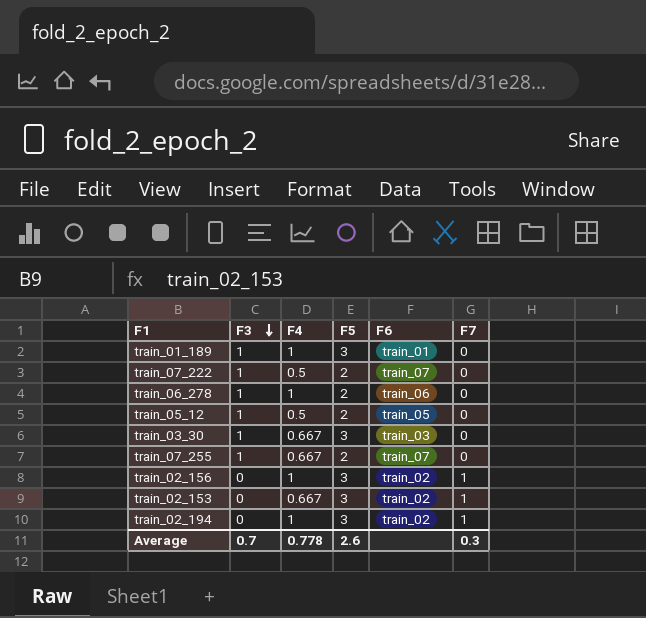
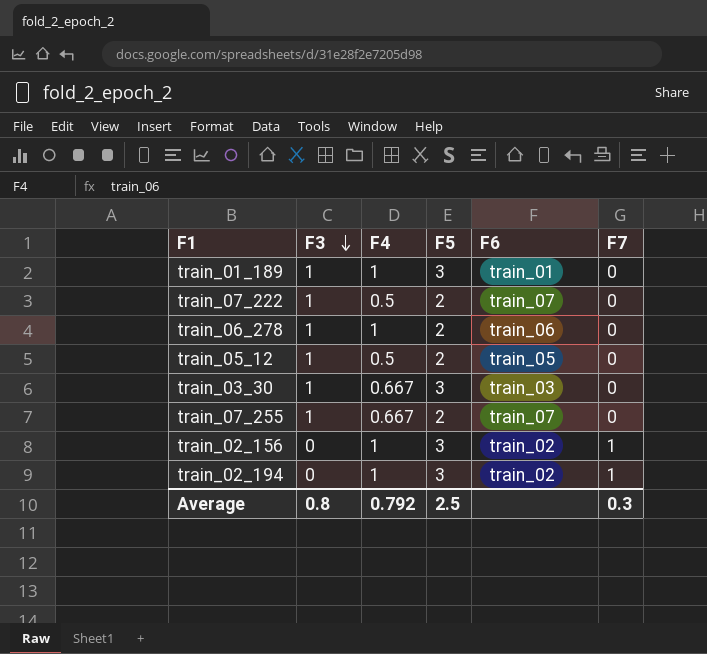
row train_02_153: 0 | 0.667 | 3 | train_02 | 1 -> none
Average | F3: 0.7 -> 0.8
Average | F4: 0.778 -> 0.792
Average | F5: 2.6 -> 2.5

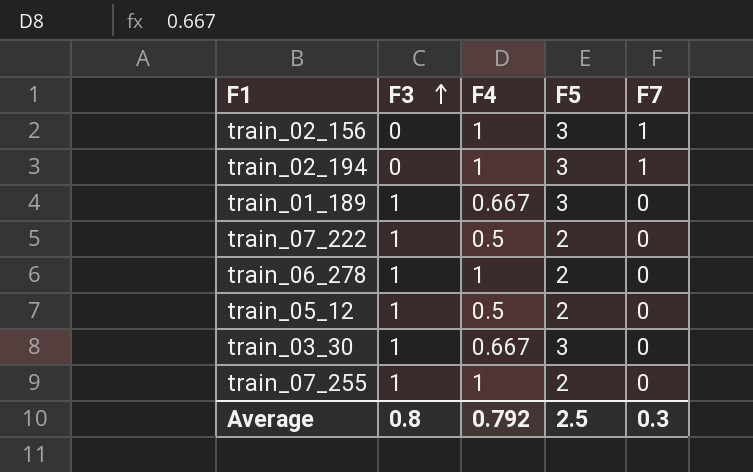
row order: F3 descending -> F3 ascending
column F6 | position: 5 -> none
train_01_189 | F4: 1 -> 0.667
train_07_255 | F4: 0.667 -> 1

